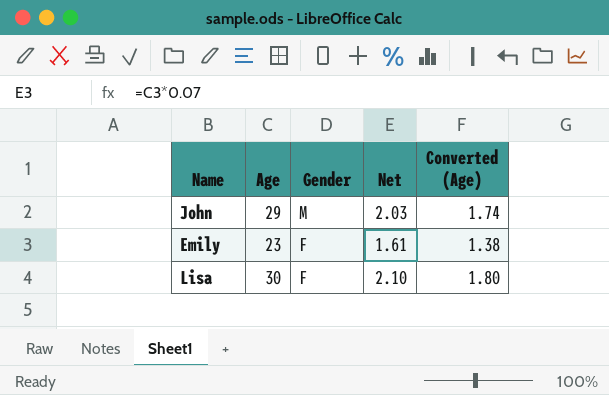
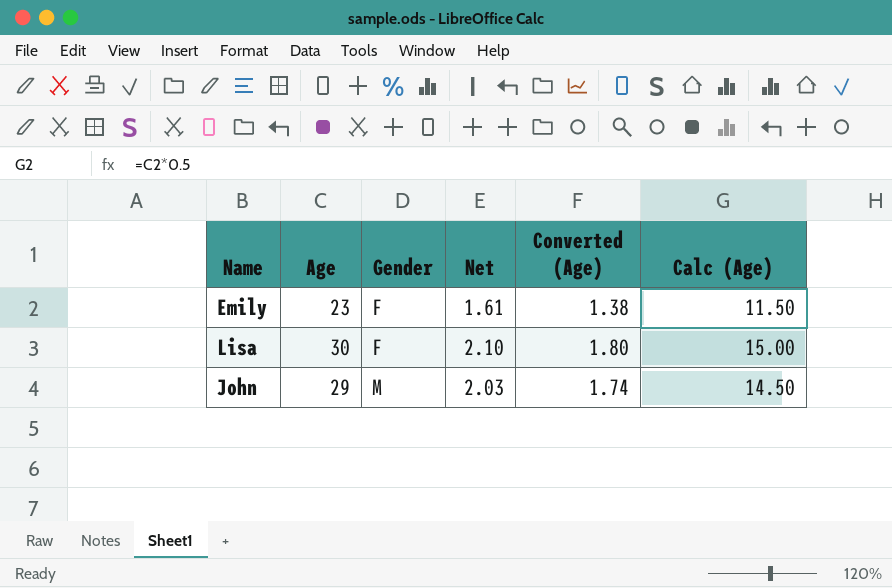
row order: Gender descending -> Gender ascending
column Calc (Age) | formula: none -> [Age] * 0.5

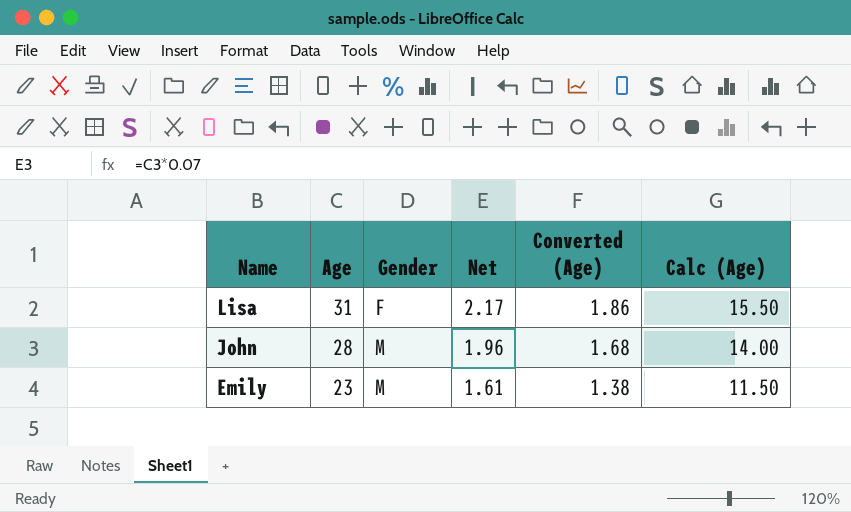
row order: Gender ascending -> Name descending
Lisa | Age: 30 -> 31
Lisa | Net: 2.10 -> 2.17
Lisa | Converted (Age): 1.80 -> 1.86
Lisa | Calc (Age): 15.00 -> 15.50
John | Age: 29 -> 28
John | Net: 2.03 -> 1.96
John | Converted (Age): 1.74 -> 1.68
John | Calc (Age): 14.50 -> 14.00
Emily | Gender: F -> M

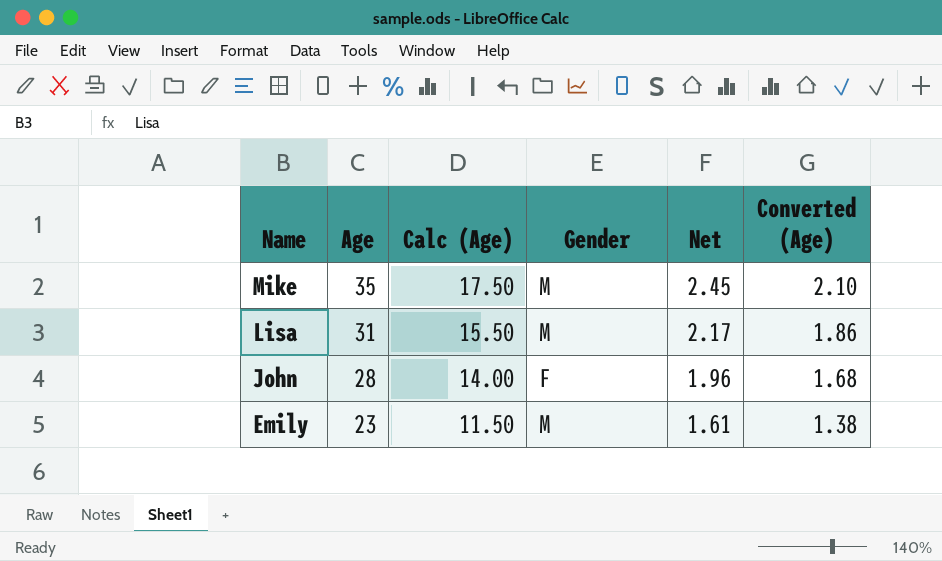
column Calc (Age) | position: 6 -> 3
row Mike: none -> 35 | 17.50 | M | 2.45 | 2.10
Lisa | Gender: F -> M
John | Gender: M -> F

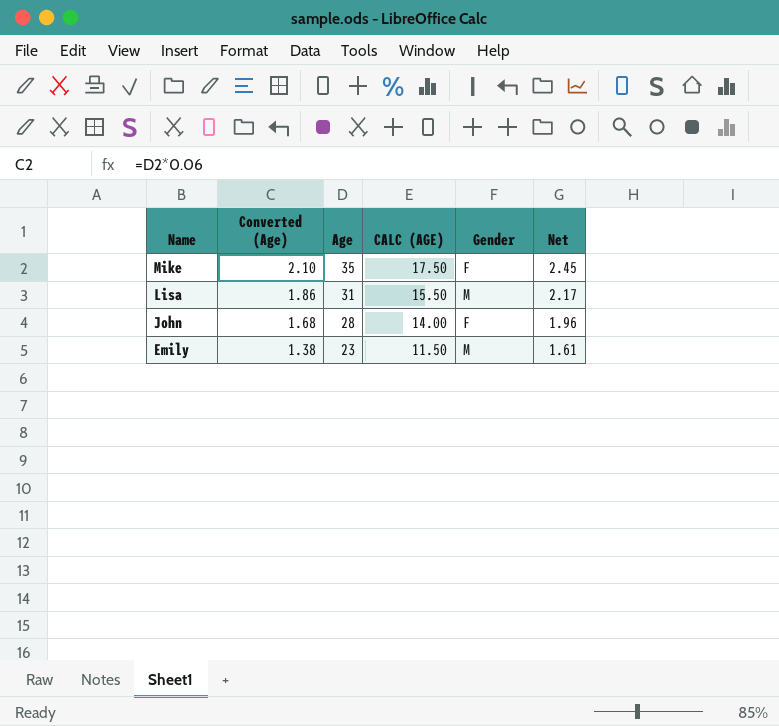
column Converted (Age) | position: 6 -> 2
column name: Calc (Age) -> CALC (AGE)
Mike | Gender: M -> F

